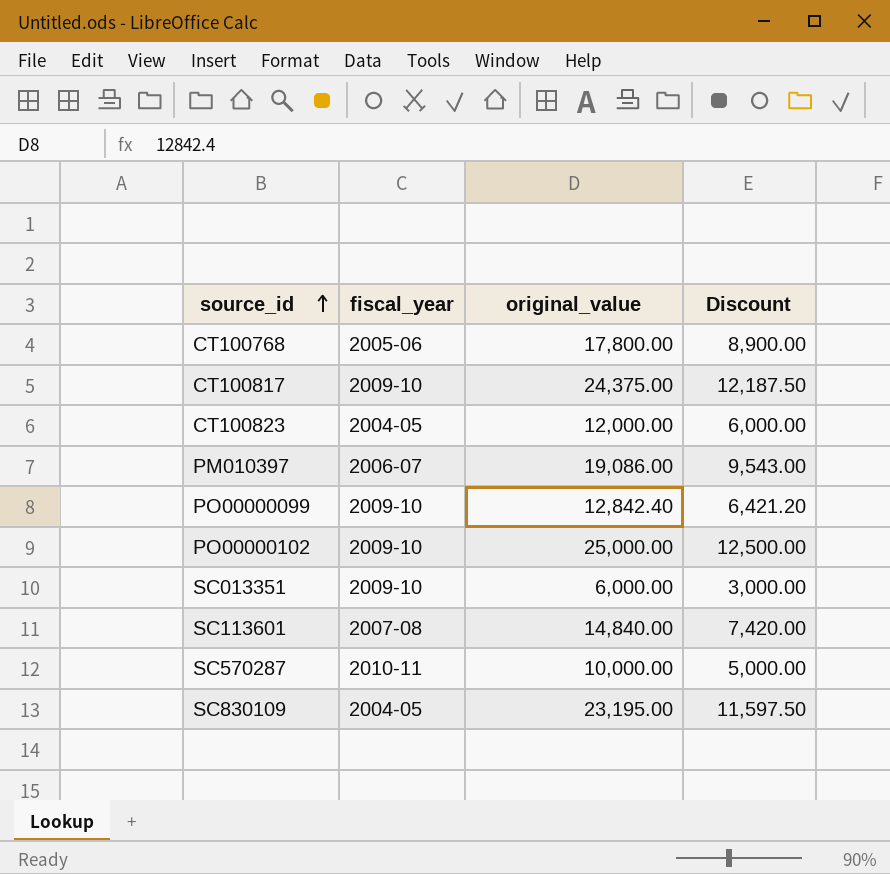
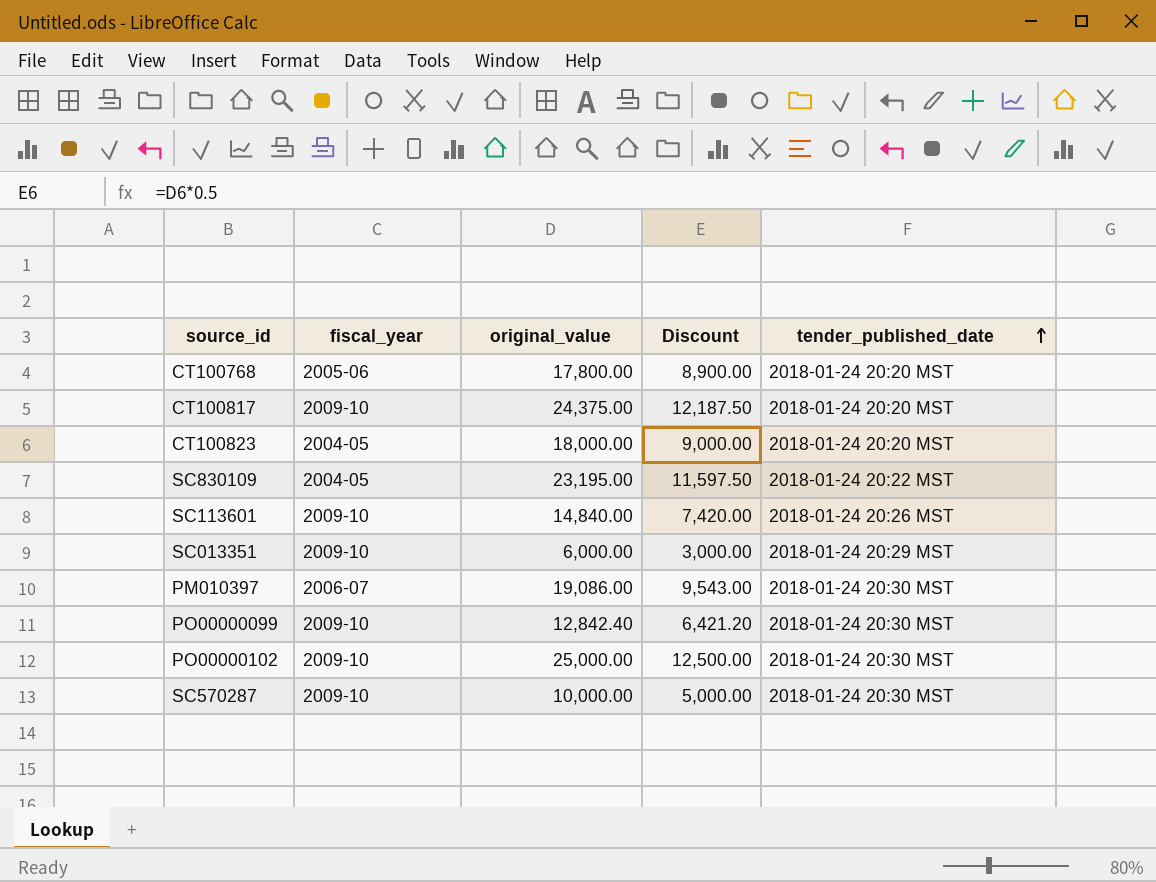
row order: source_id ascending -> tender_published_date ascending
column tender_published_date | position: none -> 5
CT100823 | original_value: 12,000.00 -> 18,000.00
CT100823 | Discount: 6,000.00 -> 9,000.00
SC113601 | fiscal_year: 2007-08 -> 2009-10
SC570287 | fiscal_year: 2010-11 -> 2009-10

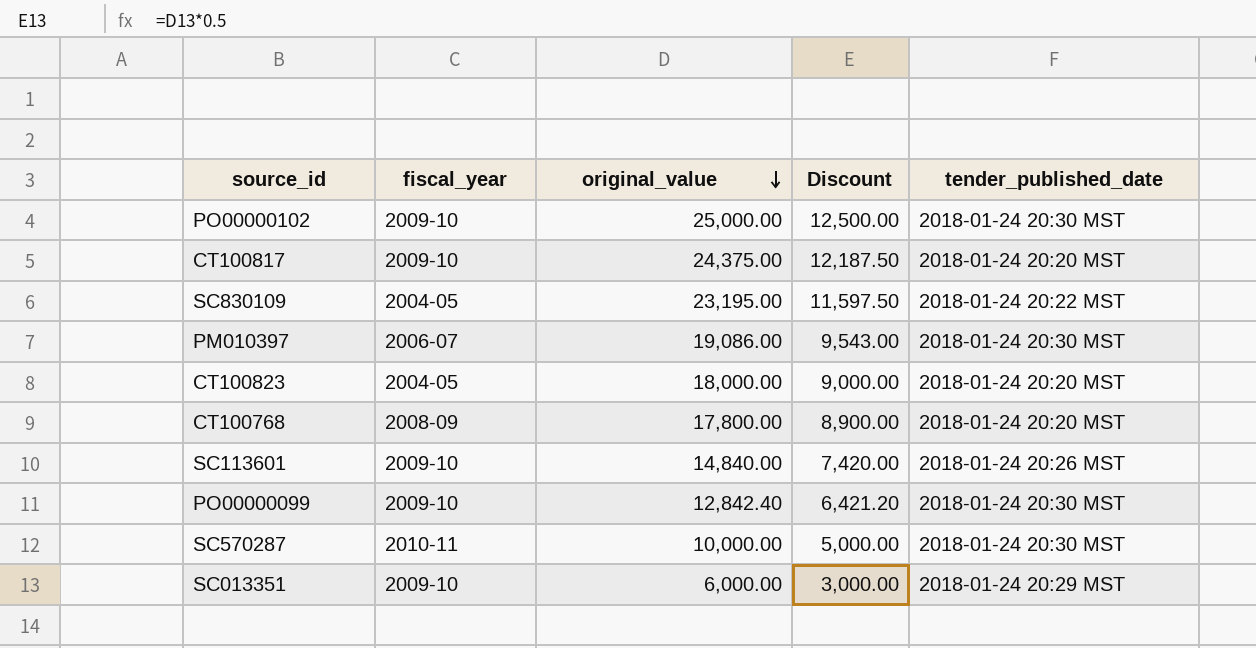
row order: tender_published_date ascending -> original_value descending
CT100768 | fiscal_year: 2005-06 -> 2008-09
SC570287 | fiscal_year: 2009-10 -> 2010-11

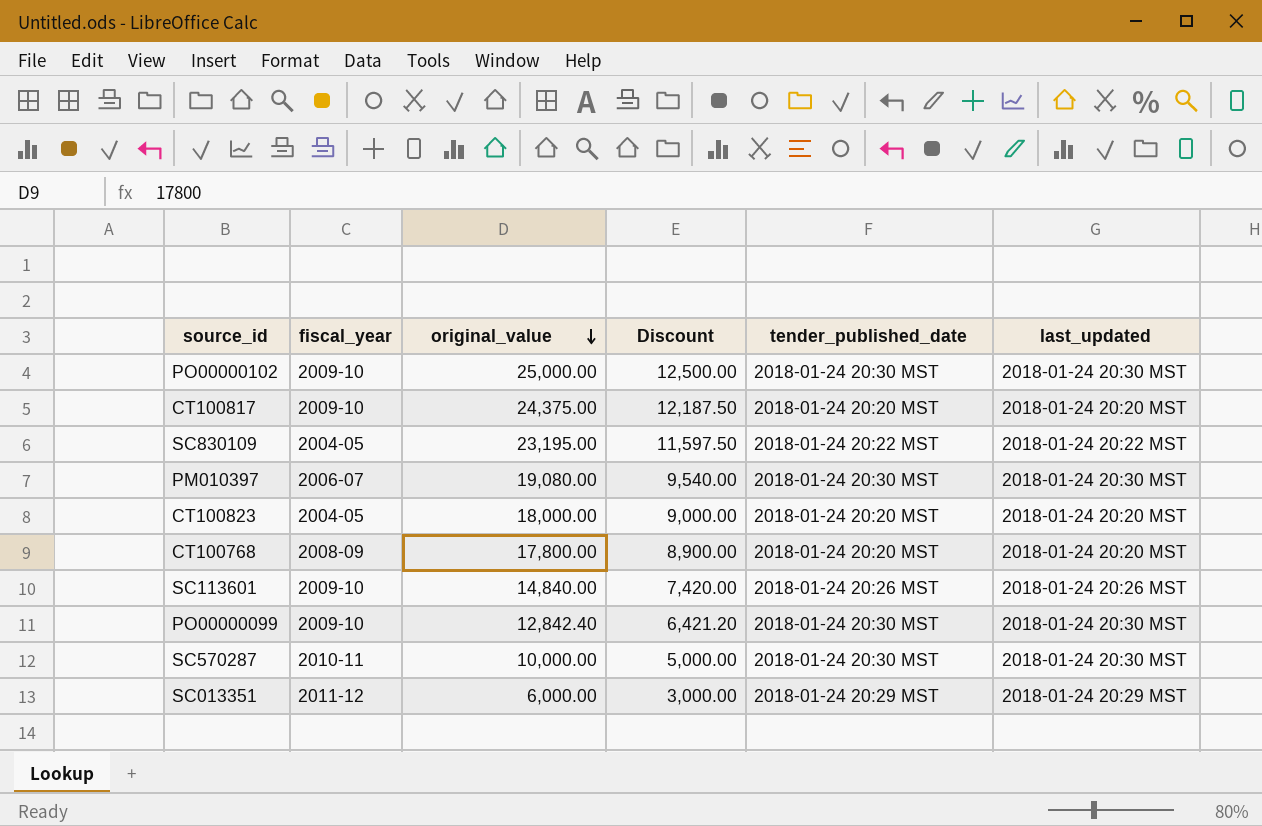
column last_updated | position: none -> 6
PM010397 | original_value: 19,086.00 -> 19,080.00
PM010397 | Discount: 9,543.00 -> 9,540.00
SC013351 | fiscal_year: 2009-10 -> 2011-12

